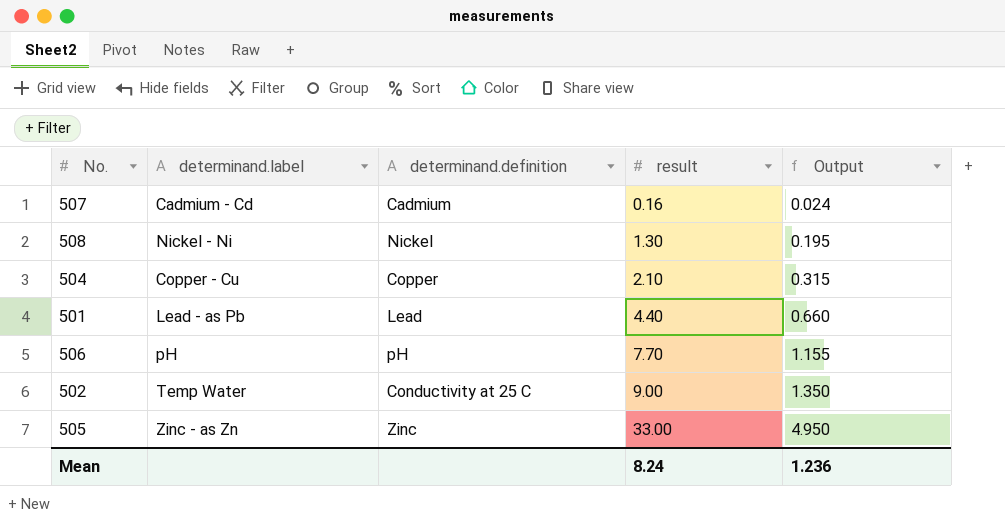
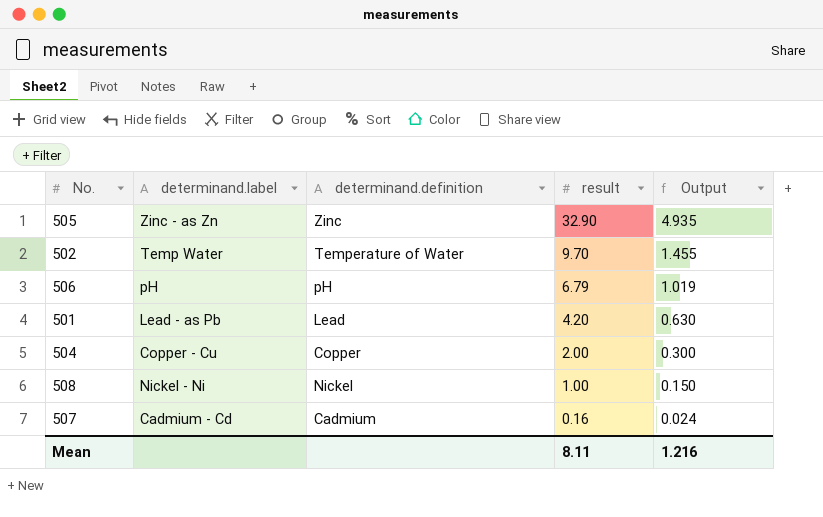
row order: result ascending -> result descending
505 | result: 33.00 -> 32.90
505 | Output: 4.950 -> 4.935
502 | determinand.definition: Conductivity at 25 C -> Temperature of Water
502 | result: 9.00 -> 9.70
502 | Output: 1.350 -> 1.455
506 | result: 7.70 -> 6.79
506 | Output: 1.155 -> 1.019
501 | result: 4.40 -> 4.20
501 | Output: 0.660 -> 0.630
504 | result: 2.10 -> 2.00
504 | Output: 0.315 -> 0.300
508 | result: 1.30 -> 1.00
508 | Output: 0.195 -> 0.150
Mean | result: 8.24 -> 8.11
Mean | Output: 1.236 -> 1.216

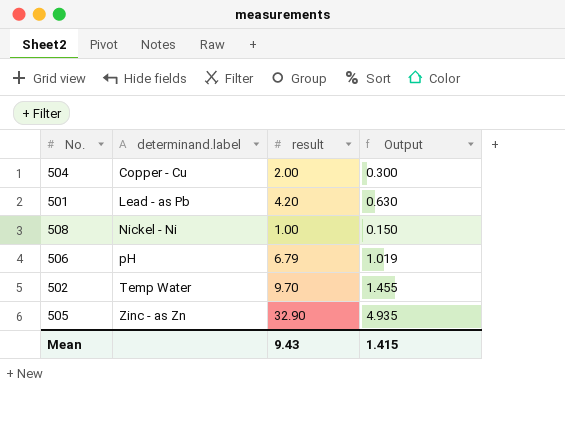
row order: result descending -> determinand.label ascending
column determinand.definition | position: 3 -> none
row 507: Cadmium - Cd | Cadmium | 0.16 | 0.024 -> none
Mean | result: 8.11 -> 9.43
Mean | Output: 1.216 -> 1.415

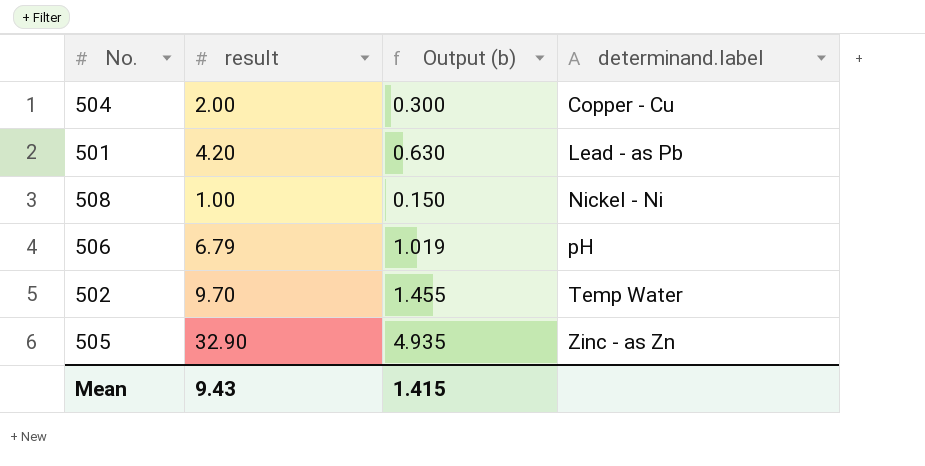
column name: Output -> Output (b)
column determinand.label | position: 2 -> 4

